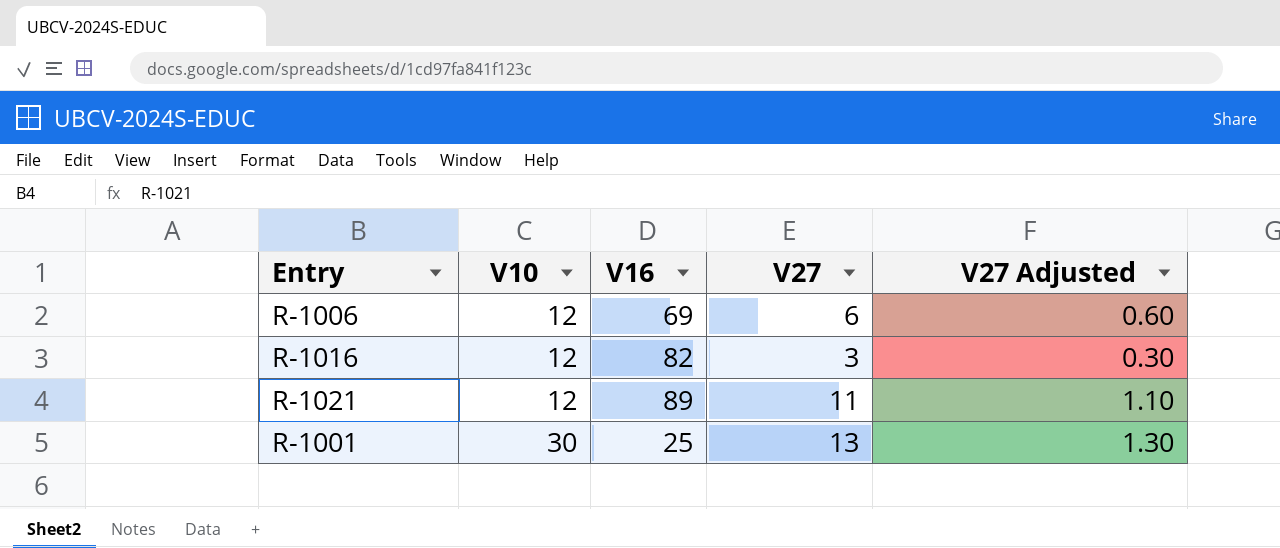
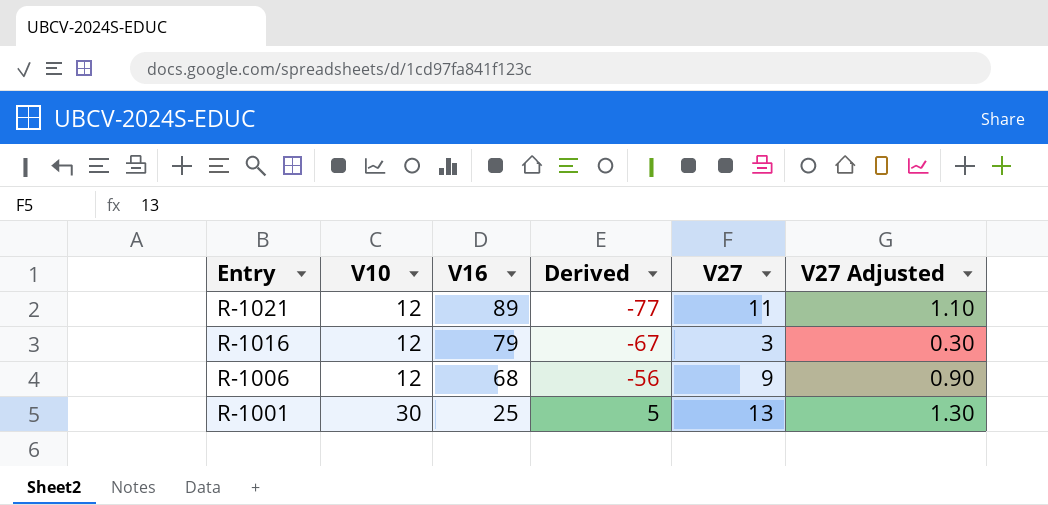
row order: V10 ascending -> Entry descending
column Derived | formula: none -> [V10] - [V16]
R-1016 | V16: 82 -> 79
R-1006 | V16: 69 -> 68
R-1006 | V27: 6 -> 9
R-1006 | V27 Adjusted: 0.60 -> 0.90

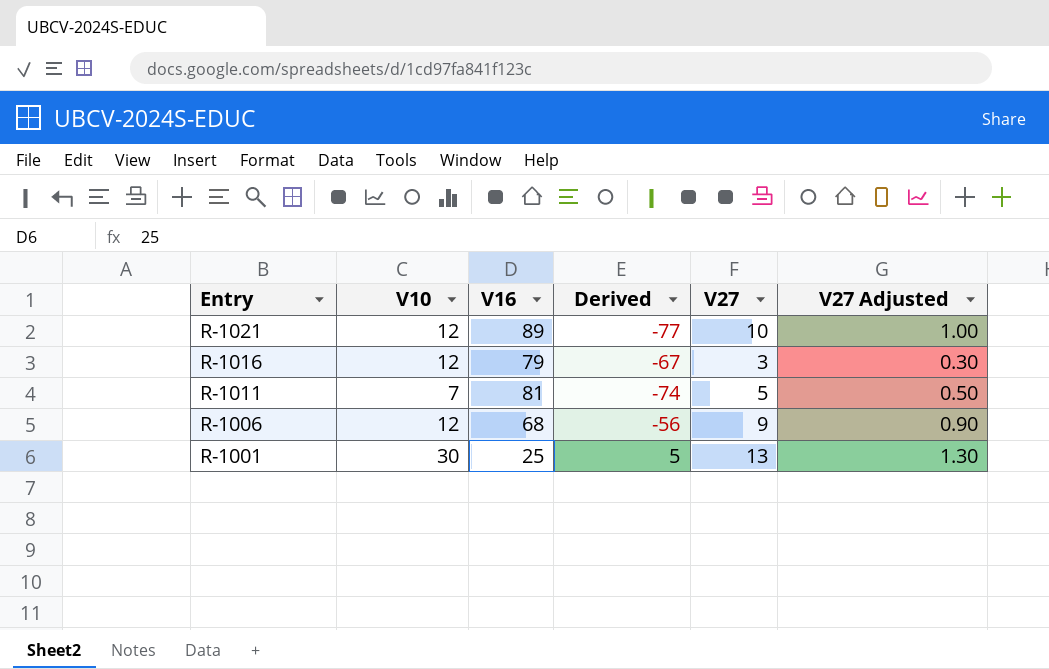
R-1021 | V27: 11 -> 10
R-1021 | V27 Adjusted: 1.10 -> 1.00
row R-1011: none -> 7 | 81 | -74 | 5 | 0.50

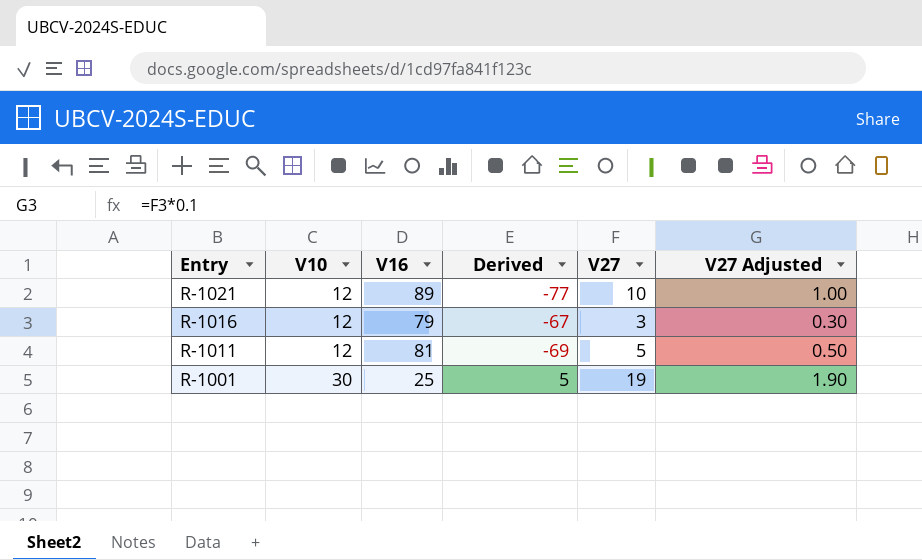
row R-1006: 12 | 68 | -56 | 9 | 0.90 -> none
R-1011 | V10: 7 -> 12
R-1011 | Derived: -74 -> -69
R-1001 | V27: 13 -> 19
R-1001 | V27 Adjusted: 1.30 -> 1.90

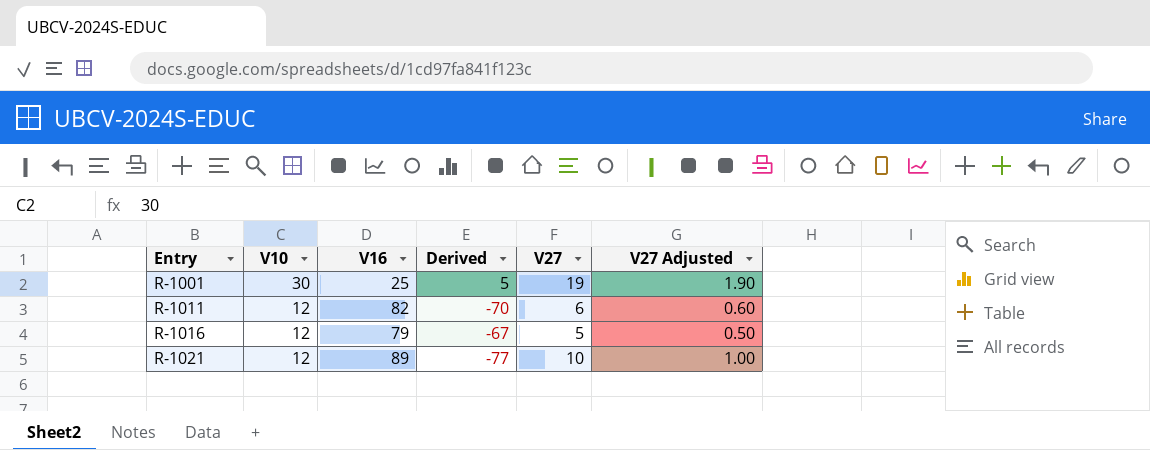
row order: Entry descending -> Entry ascending
R-1011 | V16: 81 -> 82
R-1011 | Derived: -69 -> -70
R-1011 | V27: 5 -> 6
R-1011 | V27 Adjusted: 0.50 -> 0.60
R-1016 | V27: 3 -> 5
R-1016 | V27 Adjusted: 0.30 -> 0.50

